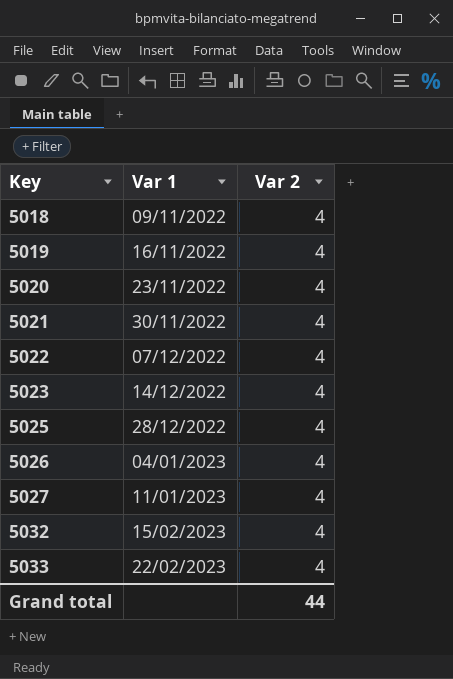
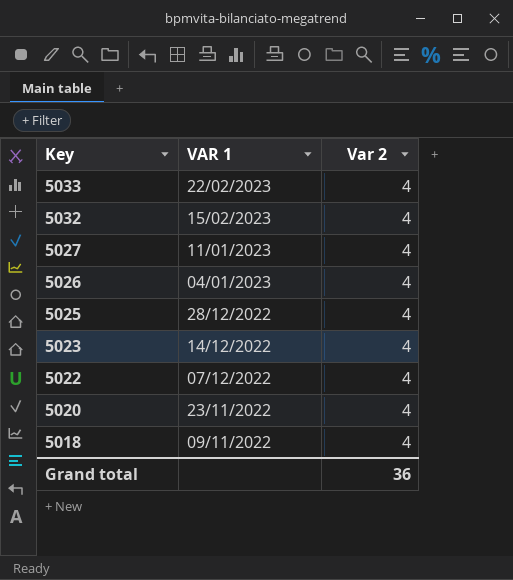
row order: Key ascending -> Key descending
column name: Var 1 -> VAR 1
row 5019: 16/11/2022 | 4 -> none
row 5021: 30/11/2022 | 4 -> none
Grand total | Var 2: 44 -> 36

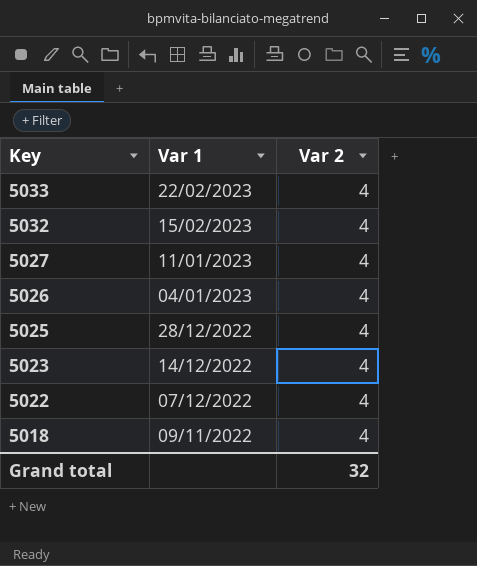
column name: VAR 1 -> Var 1
row 5020: 23/11/2022 | 4 -> none
Grand total | Var 2: 36 -> 32

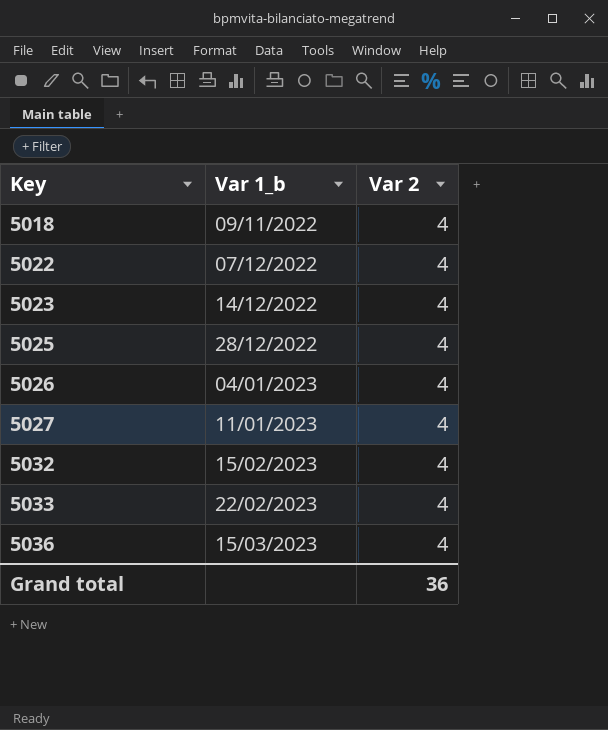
row order: Key descending -> Key ascending
column name: Var 1 -> Var 1_b
row 5036: none -> 15/03/2023 | 4
Grand total | Var 2: 32 -> 36

